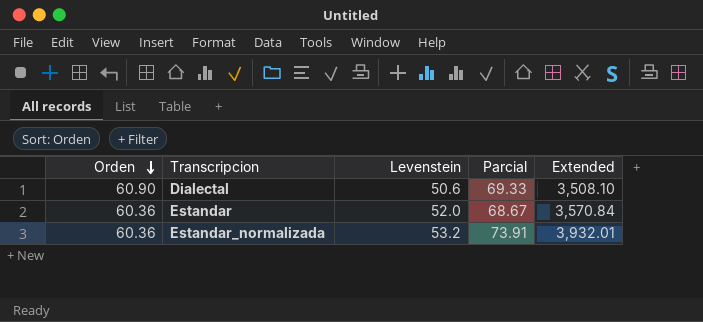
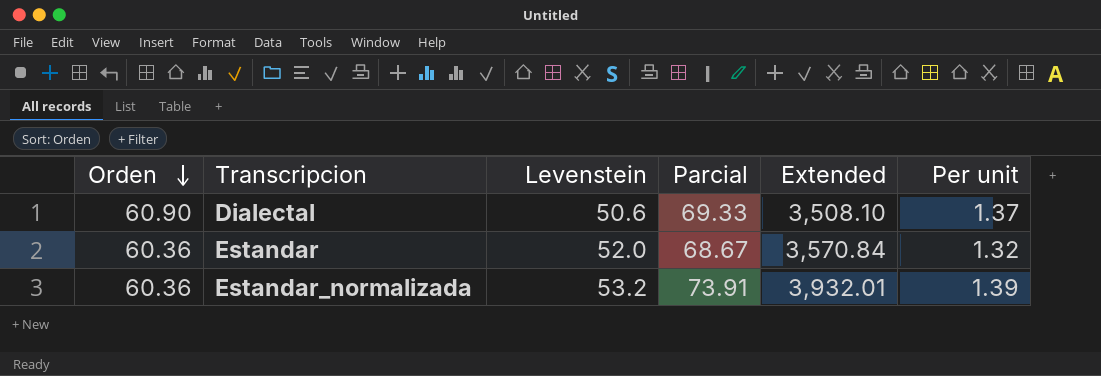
column Per unit | formula: none -> [Parcial] / [Levenstein]

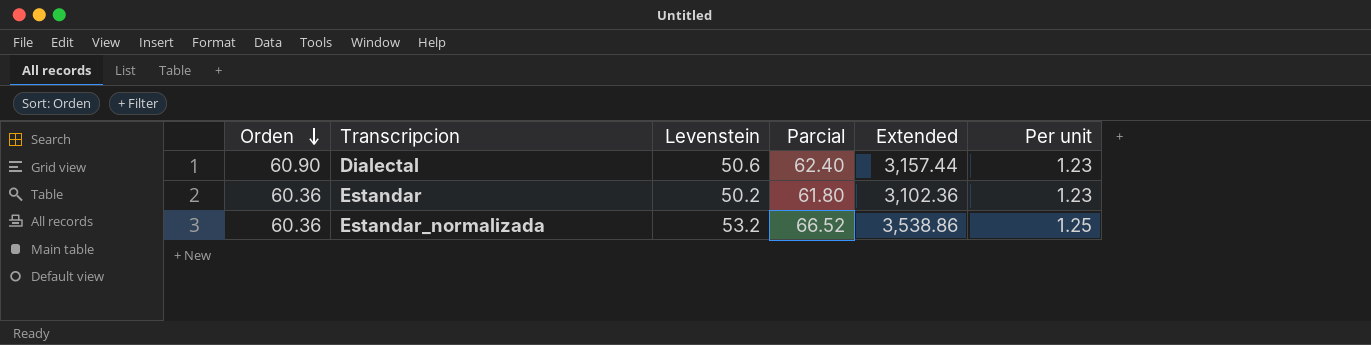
Dialectal | Parcial: 69.33 -> 62.40
Dialectal | Extended: 3,508.10 -> 3,157.44
Dialectal | Per unit: 1.37 -> 1.23
Estandar | Levenstein: 52.0 -> 50.2
Estandar | Parcial: 68.67 -> 61.80
Estandar | Extended: 3,570.84 -> 3,102.36
Estandar | Per unit: 1.32 -> 1.23
Estandar_normalizada | Parcial: 73.91 -> 66.52
Estandar_normalizada | Extended: 3,932.01 -> 3,538.86
Estandar_normalizada | Per unit: 1.39 -> 1.25

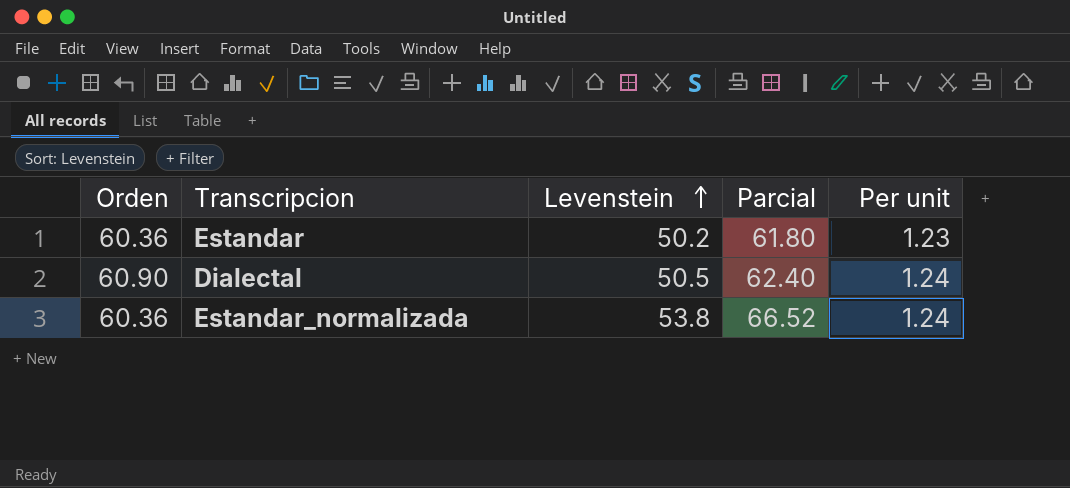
row order: Orden descending -> Levenstein ascending
column Extended | formula: [Levenstein] * [Parcial] -> none
Dialectal | Levenstein: 50.6 -> 50.5
Dialectal | Per unit: 1.23 -> 1.24
Estandar_normalizada | Levenstein: 53.2 -> 53.8
Estandar_normalizada | Per unit: 1.25 -> 1.24

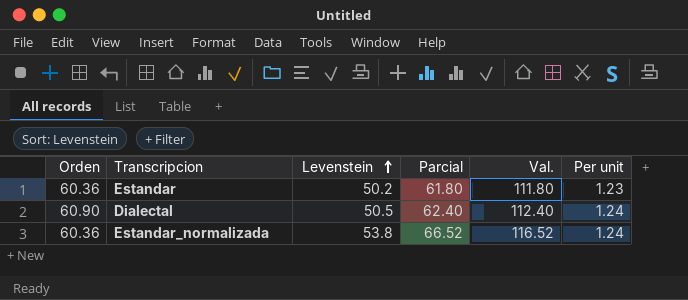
column Val. | formula: none -> [Parcial] + 50

